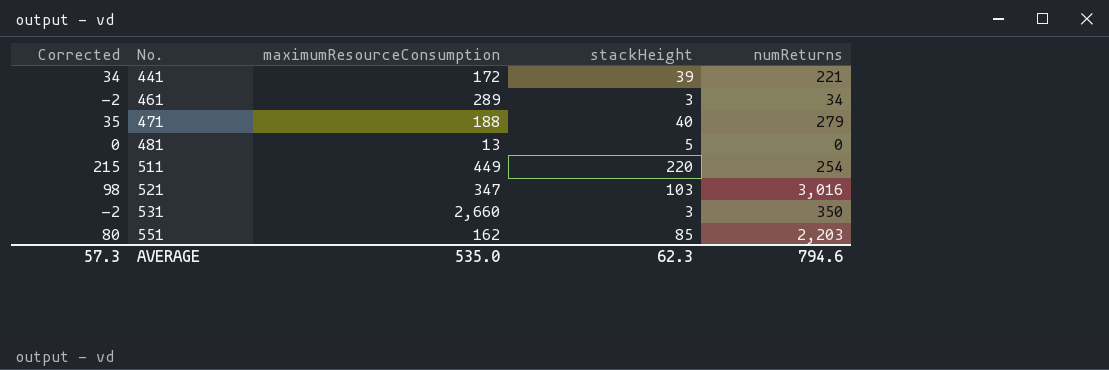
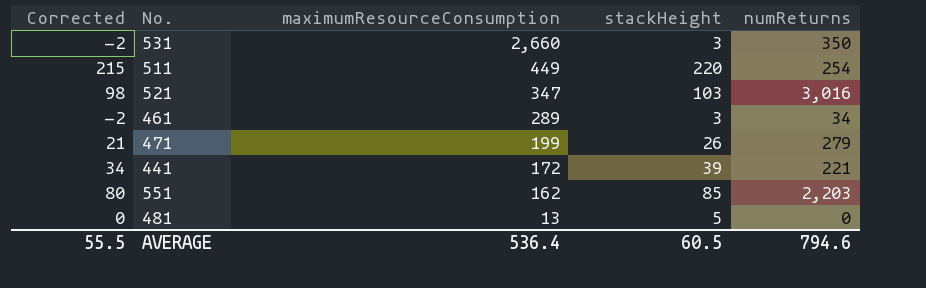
row order: No. ascending -> maximumResourceConsumption descending
471 | Corrected: 35 -> 21
471 | maximumResourceConsumption: 188 -> 199
471 | stackHeight: 40 -> 26
AVERAGE | Corrected: 57.3 -> 55.5
AVERAGE | maximumResourceConsumption: 535.0 -> 536.4
AVERAGE | stackHeight: 62.3 -> 60.5

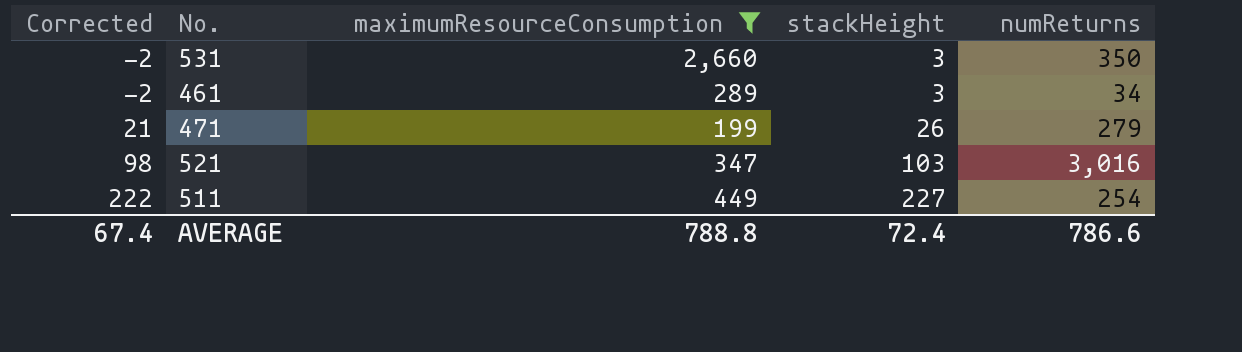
filter: none -> maximumResourceConsumption >= 199
row order: maximumResourceConsumption descending -> Corrected ascending
511 | Corrected: 215 -> 222
511 | stackHeight: 220 -> 227
AVERAGE | Corrected: 55.5 -> 67.4
AVERAGE | maximumResourceConsumption: 536.4 -> 788.8
AVERAGE | stackHeight: 60.5 -> 72.4
AVERAGE | numReturns: 794.6 -> 786.6

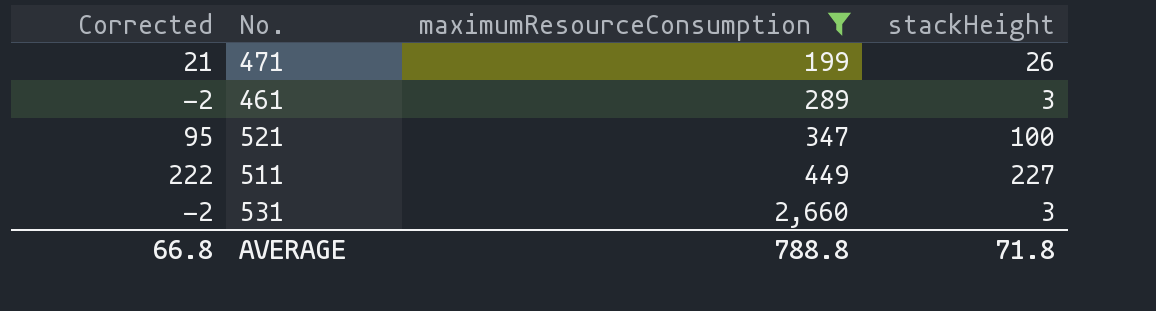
row order: Corrected ascending -> maximumResourceConsumption ascending
column numReturns | position: 5 -> none
521 | Corrected: 98 -> 95
521 | stackHeight: 103 -> 100
AVERAGE | Corrected: 67.4 -> 66.8
AVERAGE | stackHeight: 72.4 -> 71.8

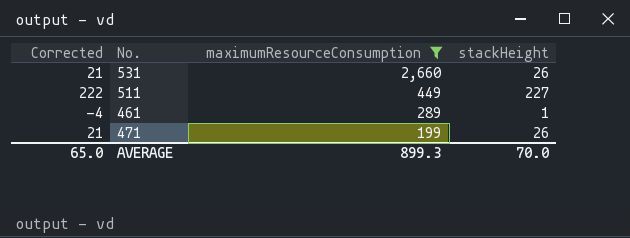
row order: maximumResourceConsumption ascending -> maximumResourceConsumption descending
row 521: 95 | 347 | 100 -> none
531 | Corrected: -2 -> 21
531 | stackHeight: 3 -> 26
461 | Corrected: -2 -> -4
461 | stackHeight: 3 -> 1
AVERAGE | Corrected: 66.8 -> 65.0
AVERAGE | maximumResourceConsumption: 788.8 -> 899.3
AVERAGE | stackHeight: 71.8 -> 70.0

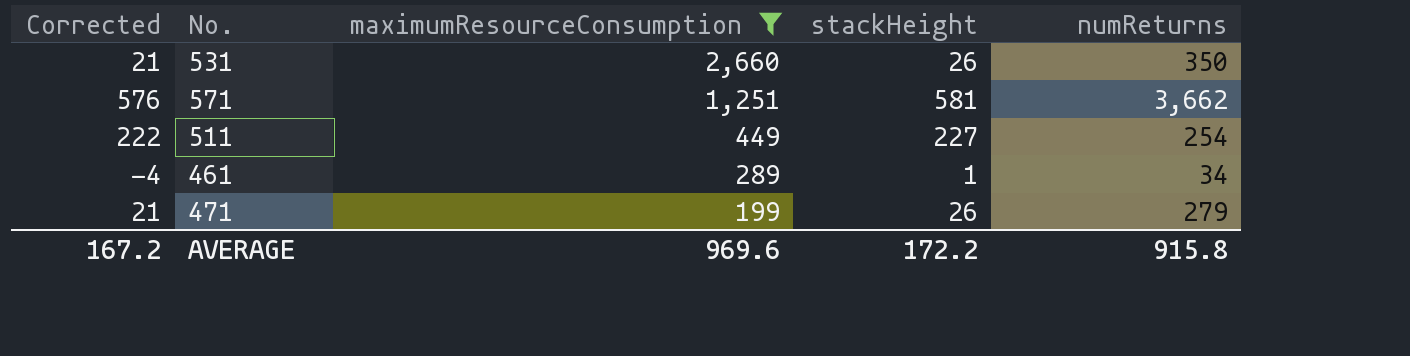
column numReturns | position: none -> 5
row 571: none -> 576 | 1,251 | 581 | 3,662
AVERAGE | Corrected: 65.0 -> 167.2
AVERAGE | maximumResourceConsumption: 899.3 -> 969.6
AVERAGE | stackHeight: 70.0 -> 172.2

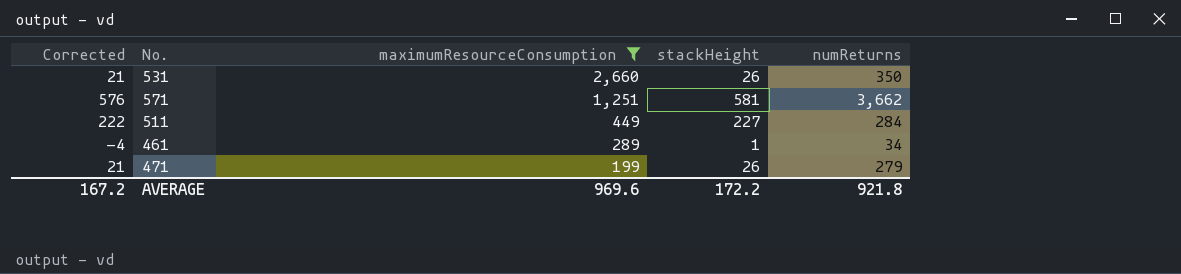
511 | numReturns: 254 -> 284
AVERAGE | numReturns: 915.8 -> 921.8

